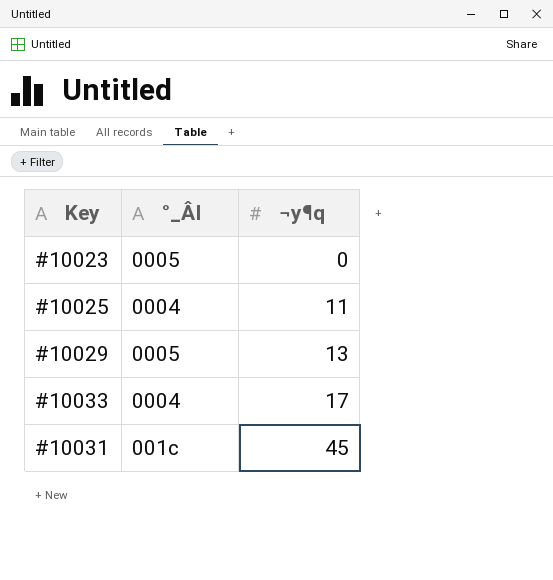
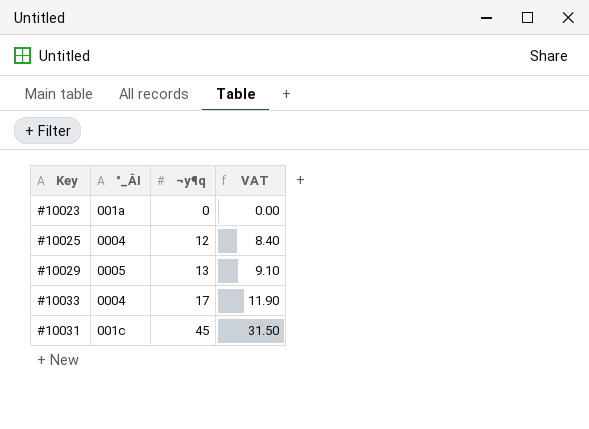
column VAT | formula: none -> [¬y¶q] * 0.7
#10023 | °_ÂI: 0005 -> 001a
#10025 | ¬y¶q: 11 -> 12

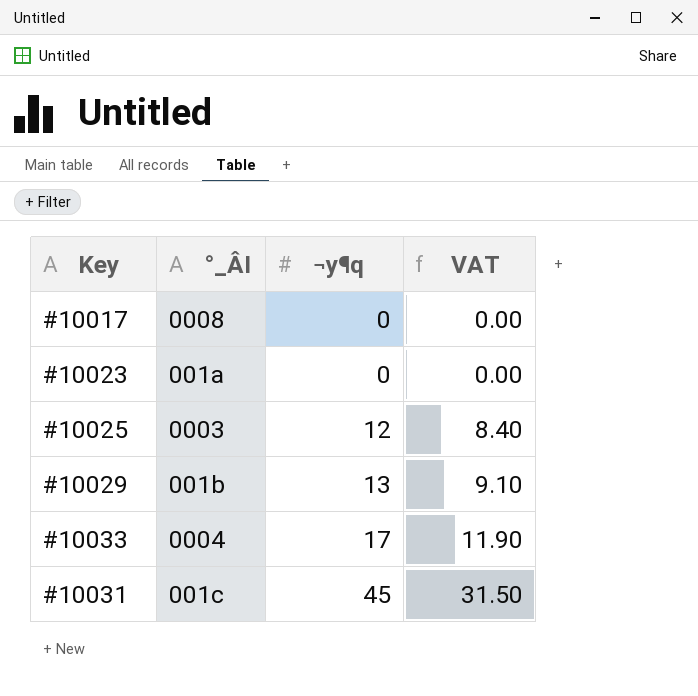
row #10017: none -> 0008 | 0 | 0.00
#10025 | °_ÂI: 0004 -> 0003
#10029 | °_ÂI: 0005 -> 001b

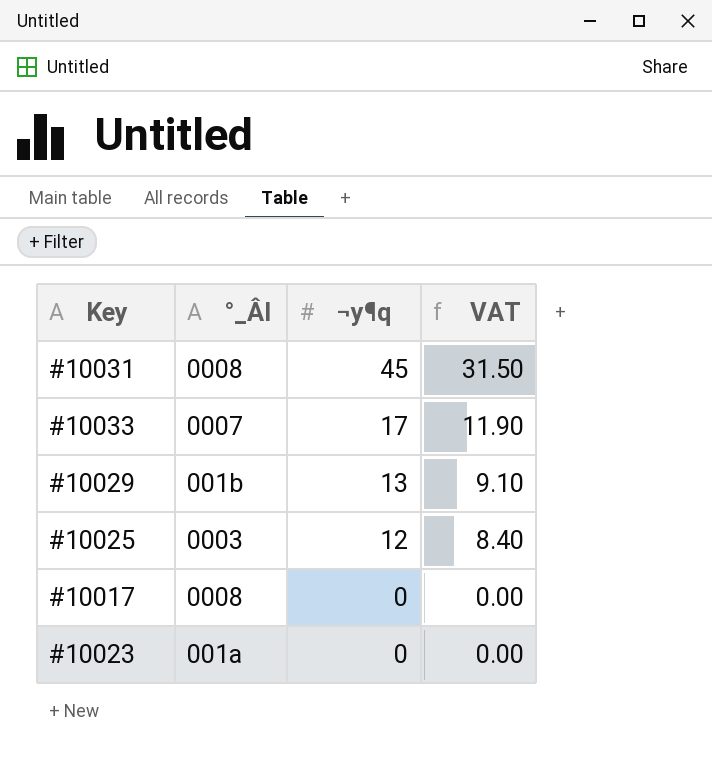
row order: ¬y¶q ascending -> ¬y¶q descending
#10031 | °_ÂI: 001c -> 0008
#10033 | °_ÂI: 0004 -> 0007

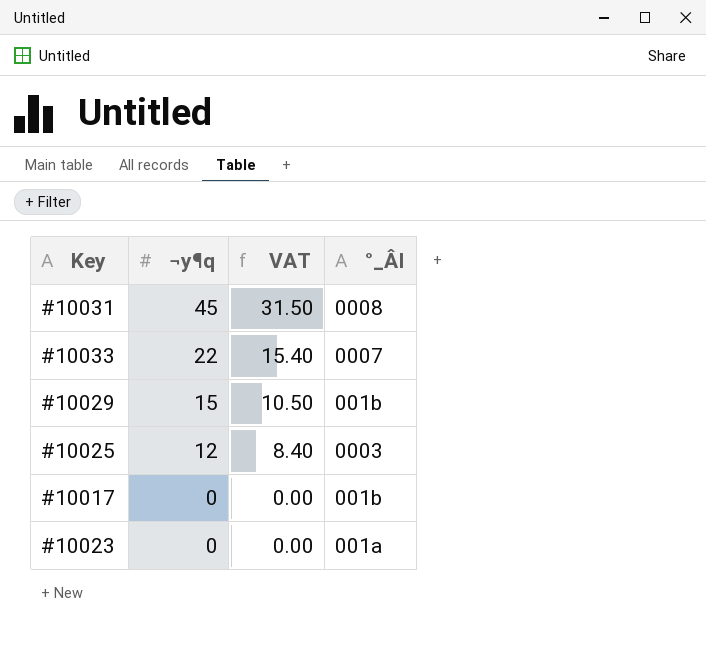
column °_ÂI | position: 2 -> 4
#10033 | ¬y¶q: 17 -> 22
#10033 | VAT: 11.90 -> 15.40
#10029 | ¬y¶q: 13 -> 15
#10029 | VAT: 9.10 -> 10.50
#10017 | °_ÂI: 0008 -> 001b

